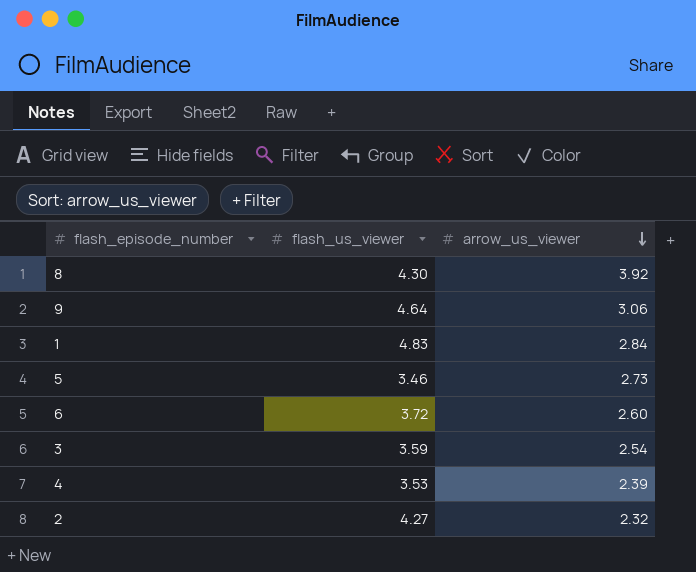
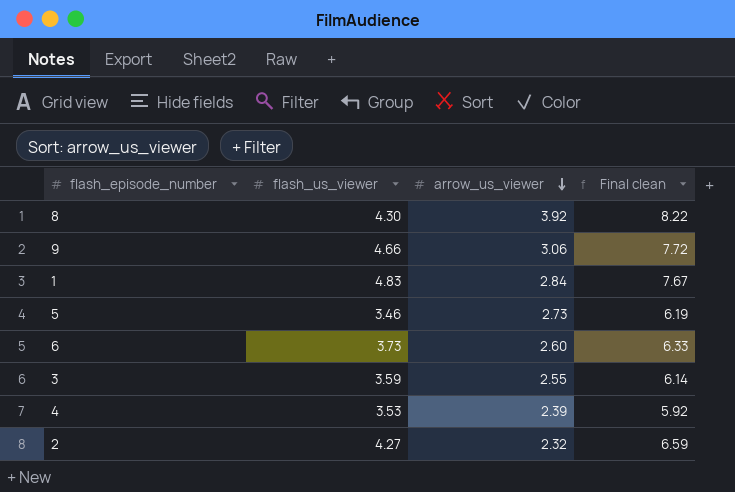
column Final clean | formula: none -> [flash_us_viewer] + [arrow_us_viewer]
9 | flash_us_viewer: 4.64 -> 4.66
6 | flash_us_viewer: 3.72 -> 3.73
3 | arrow_us_viewer: 2.54 -> 2.55

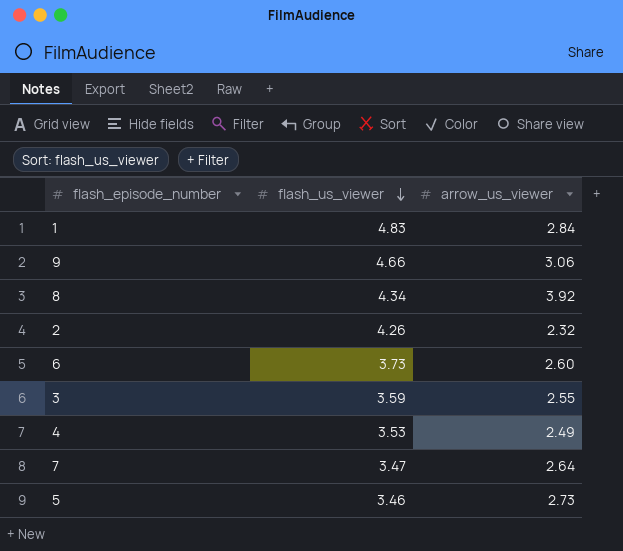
row order: arrow_us_viewer descending -> flash_us_viewer descending
column Final clean | formula: [flash_us_viewer] + [arrow_us_viewer] -> none
8 | flash_us_viewer: 4.30 -> 4.34
2 | flash_us_viewer: 4.27 -> 4.26
4 | arrow_us_viewer: 2.39 -> 2.49
row 7: none -> 3.47 | 2.64

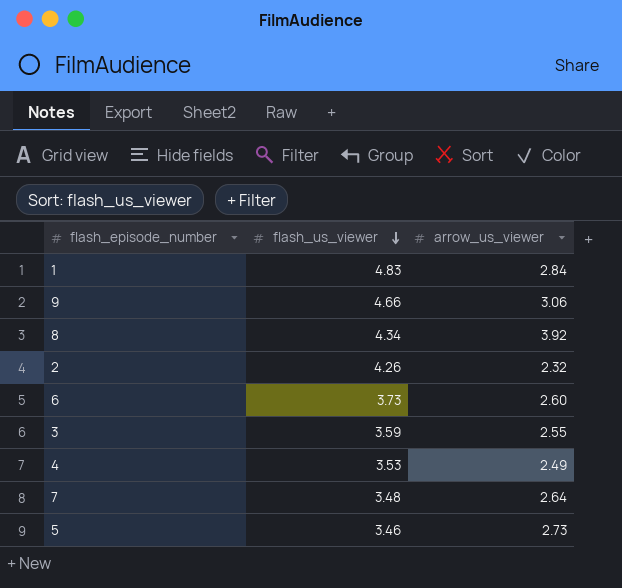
7 | flash_us_viewer: 3.47 -> 3.48

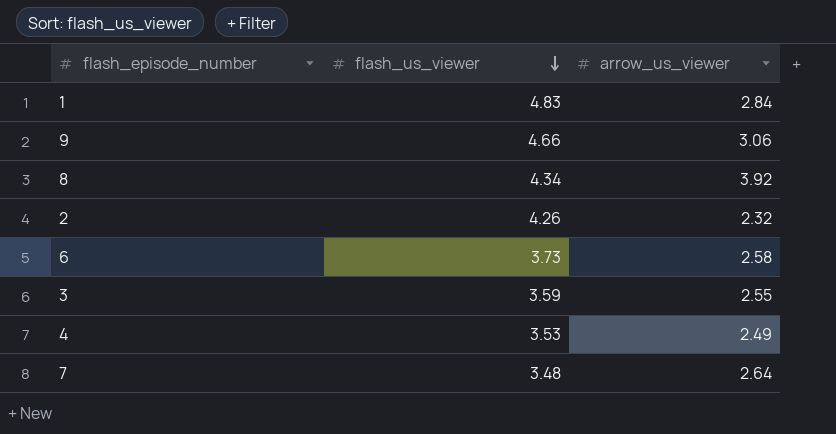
row 5: 3.46 | 2.73 -> none
6 | arrow_us_viewer: 2.60 -> 2.58

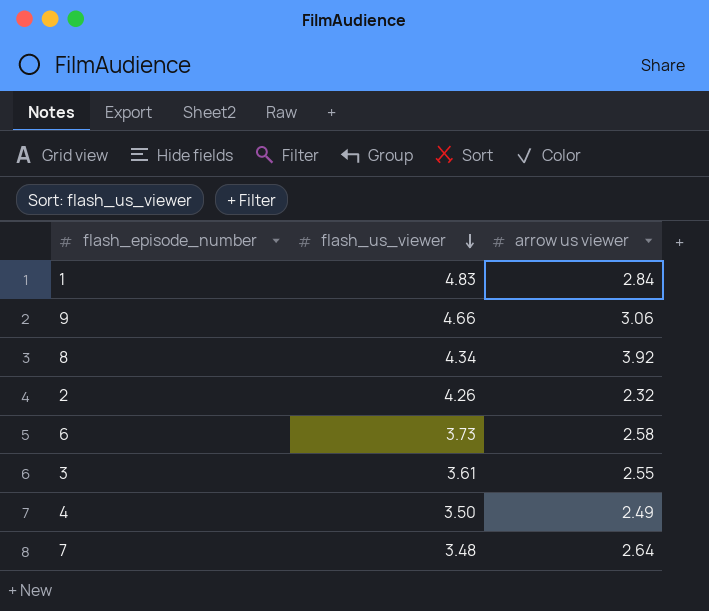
column name: arrow_us_viewer -> arrow us viewer
3 | flash_us_viewer: 3.59 -> 3.61
4 | flash_us_viewer: 3.53 -> 3.50

